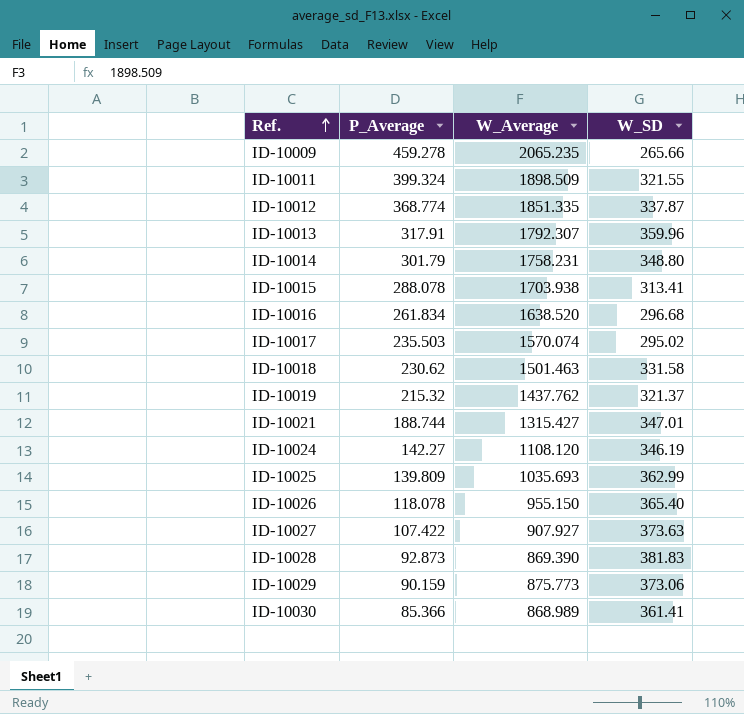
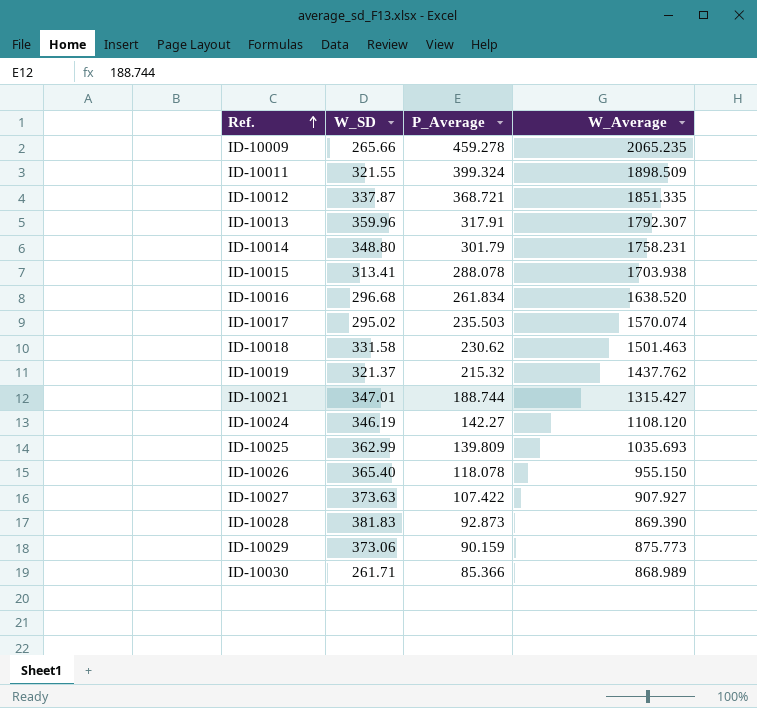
column W_SD | position: 4 -> 2
ID-10012 | P_Average: 368.774 -> 368.721
ID-10030 | W_SD: 361.41 -> 261.71

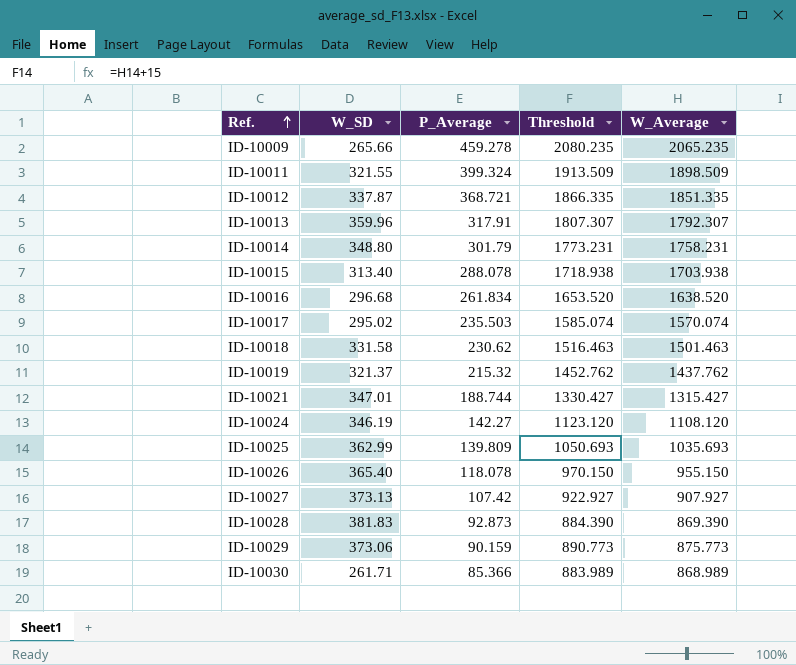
column Threshold | formula: none -> [W_Average] + 15
ID-10015 | W_SD: 313.41 -> 313.40
ID-10027 | W_SD: 373.63 -> 373.13
ID-10027 | P_Average: 107.422 -> 107.42

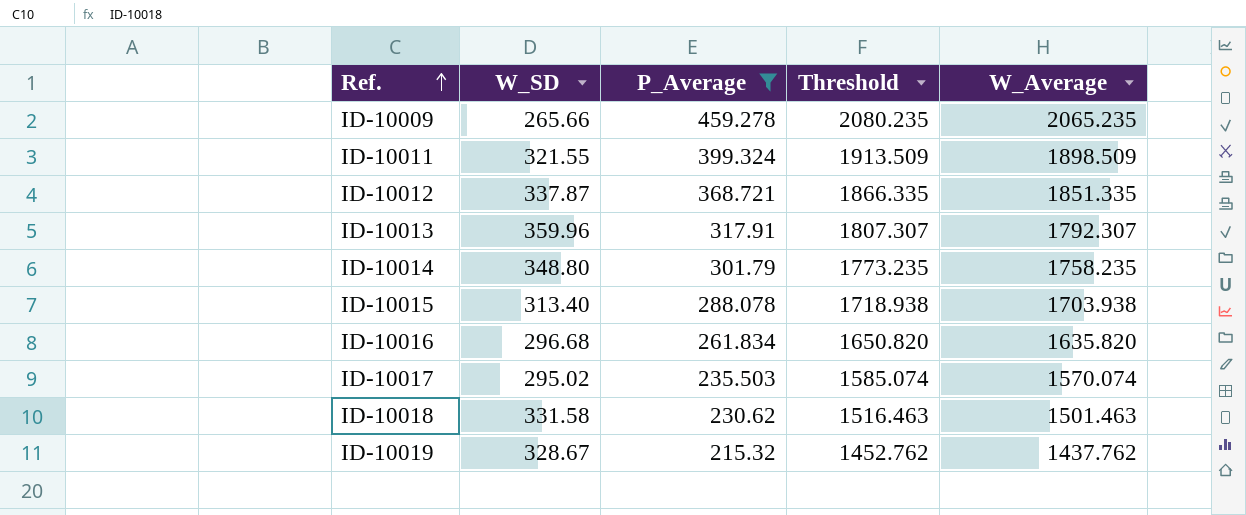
filter: none -> P_Average >= 215.32
ID-10014 | Threshold: 1773.231 -> 1773.235
ID-10014 | W_Average: 1758.231 -> 1758.235
ID-10016 | Threshold: 1653.520 -> 1650.820
ID-10016 | W_Average: 1638.520 -> 1635.820
ID-10019 | W_SD: 321.37 -> 328.67

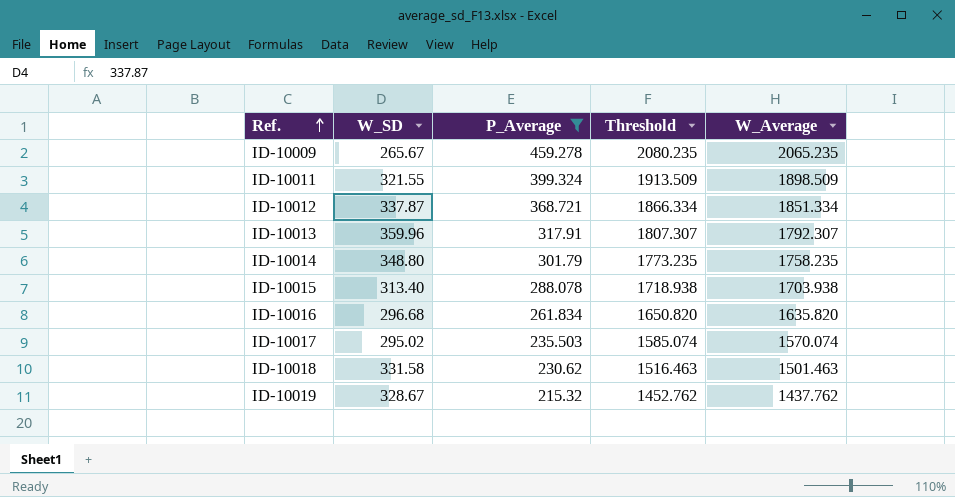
ID-10009 | W_SD: 265.66 -> 265.67
ID-10012 | Threshold: 1866.335 -> 1866.334
ID-10012 | W_Average: 1851.335 -> 1851.334

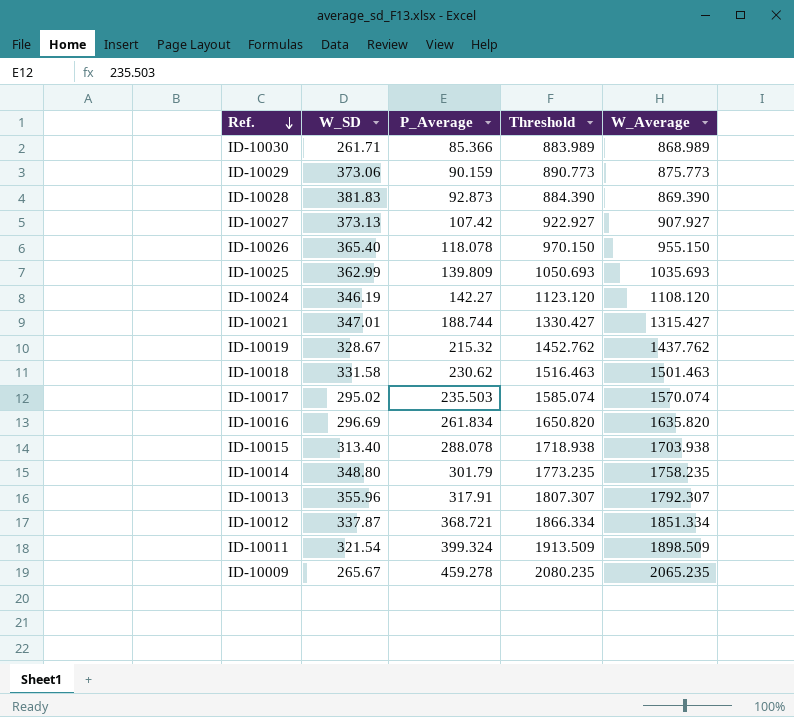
filter: P_Average >= 215.32 -> none
row order: Ref. ascending -> Ref. descending
ID-10016 | W_SD: 296.68 -> 296.69
ID-10013 | W_SD: 359.96 -> 355.96
ID-10011 | W_SD: 321.55 -> 321.54

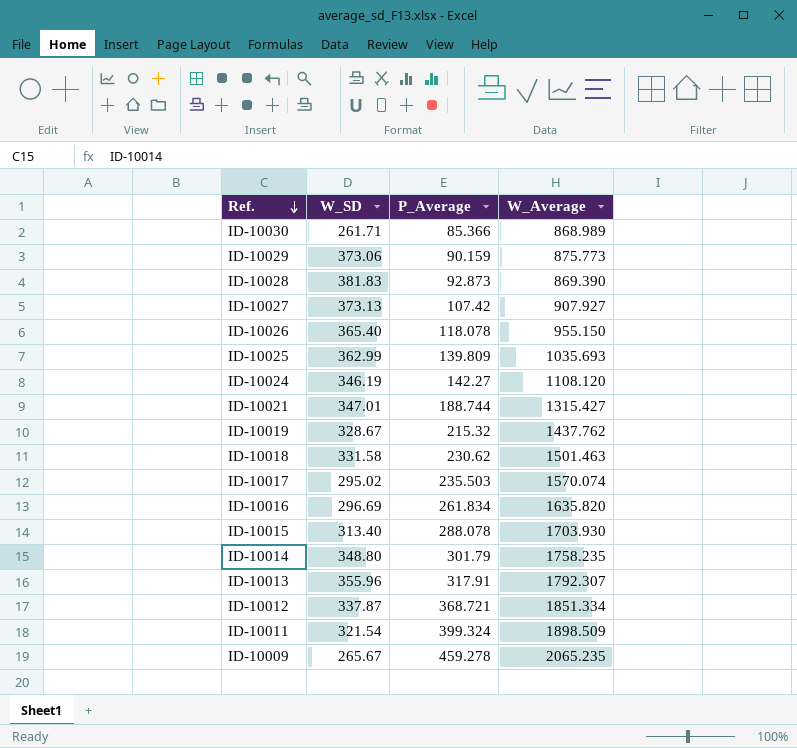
column Threshold | formula: [W_Average] + 15 -> none
ID-10015 | W_Average: 1703.938 -> 1703.930

